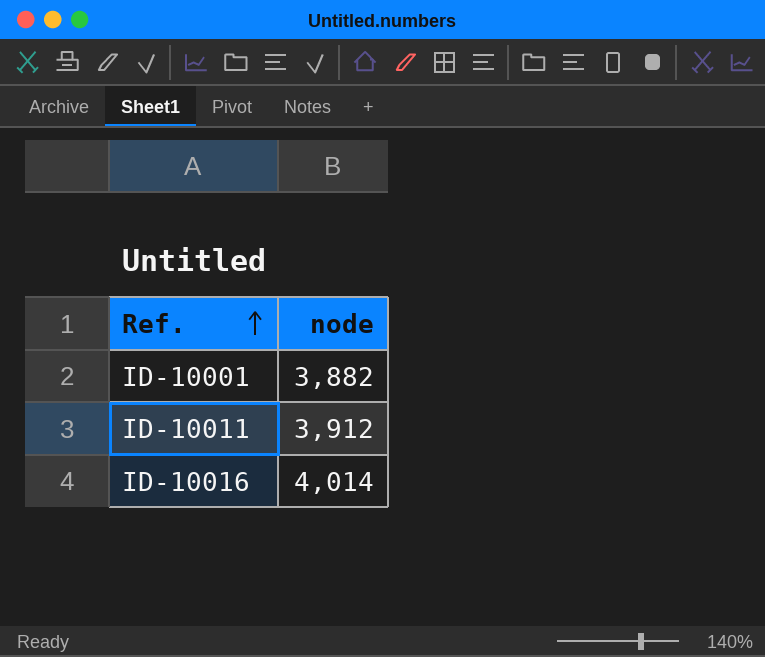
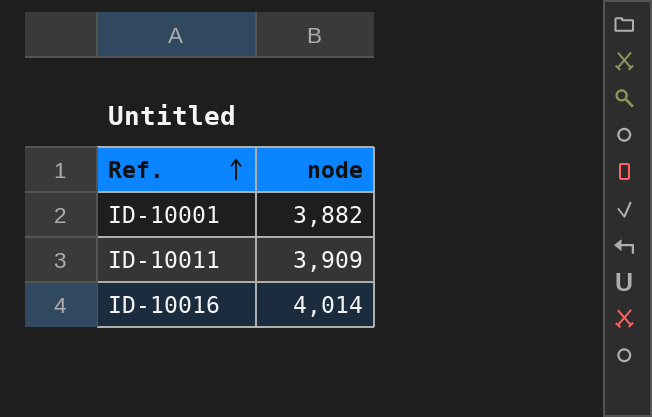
ID-10011 | node: 3,912 -> 3,909

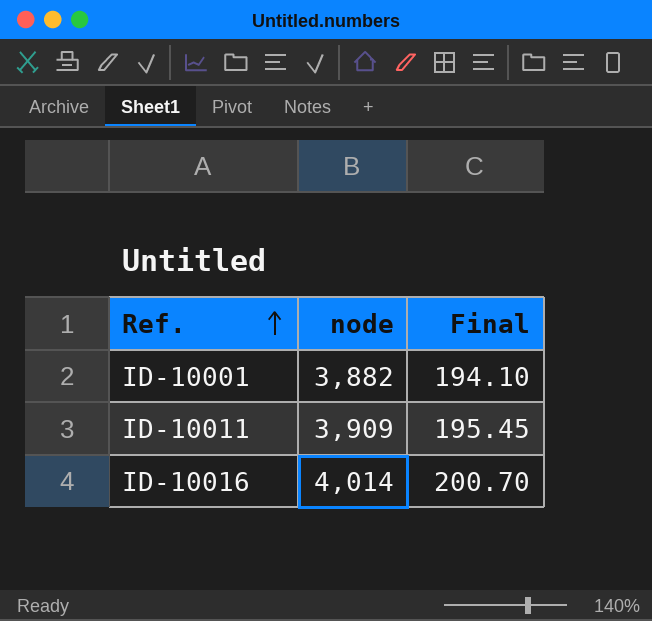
column Final | formula: none -> [node] * 0.05

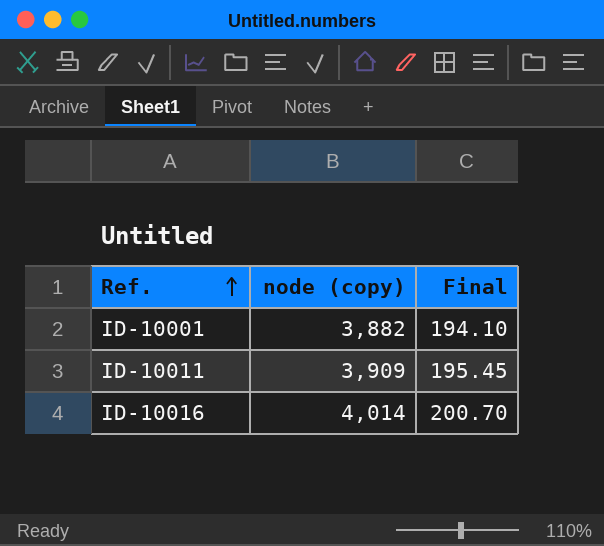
column name: node -> node (copy)

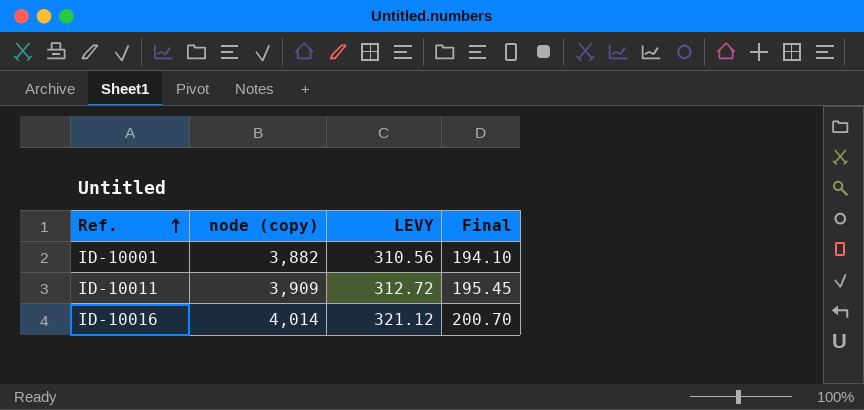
column LEVY | formula: none -> [node (copy)] * 0.08

